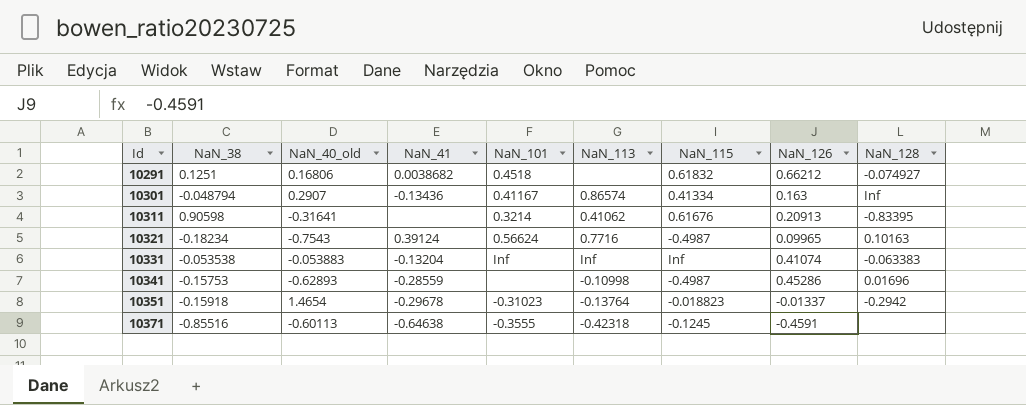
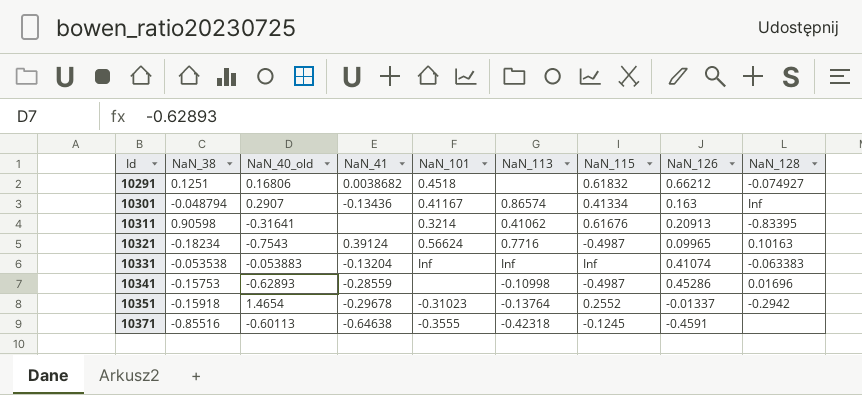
10351 | NaN_115: -0.018823 -> 0.2552

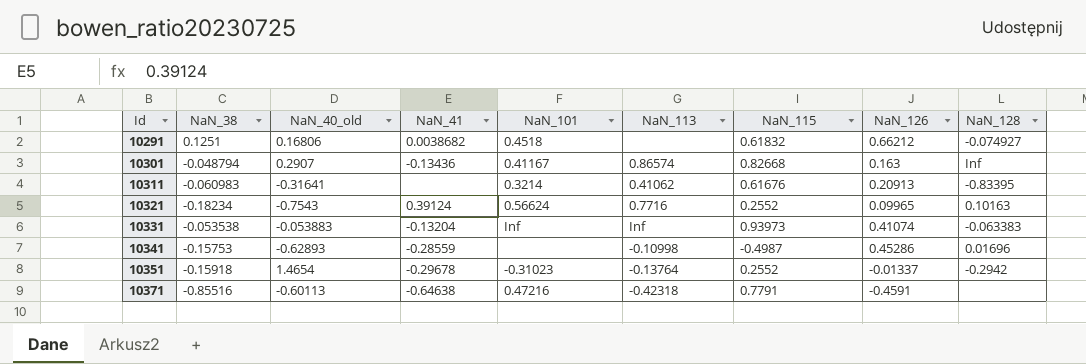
10301 | NaN_115: 0.41334 -> 0.82668
10311 | NaN_38: 0.90598 -> -0.060983
10321 | NaN_115: -0.4987 -> 0.2552
10331 | NaN_115: Inf -> 0.93973
10371 | NaN_101: -0.3555 -> 0.47216
10371 | NaN_115: -0.1245 -> 0.7791

